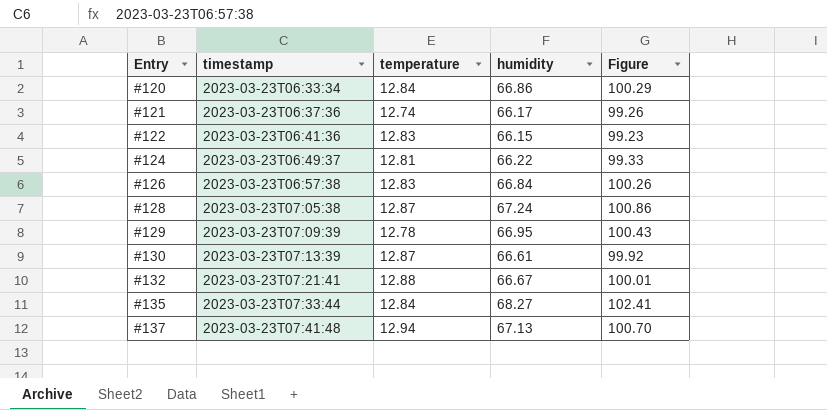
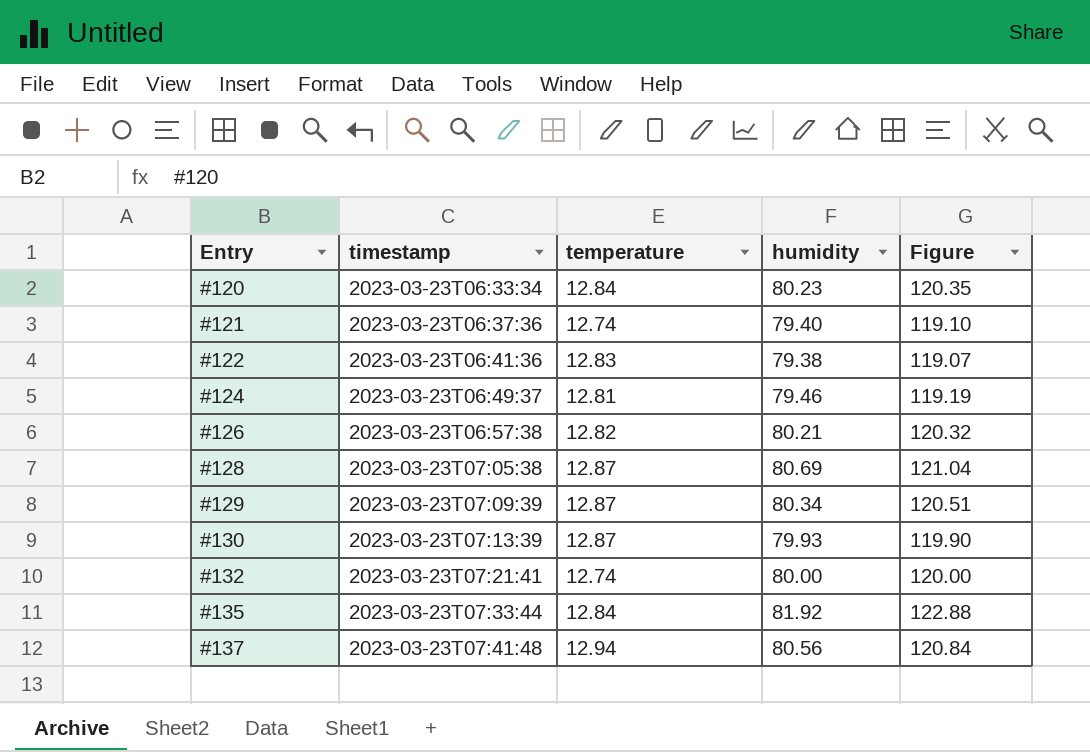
#120 | humidity: 66.86 -> 80.23
#120 | Figure: 100.29 -> 120.35
#121 | humidity: 66.17 -> 79.40
#121 | Figure: 99.26 -> 119.10
#122 | humidity: 66.15 -> 79.38
#122 | Figure: 99.23 -> 119.07
#124 | humidity: 66.22 -> 79.46
#124 | Figure: 99.33 -> 119.19
#126 | temperature: 12.83 -> 12.82
#126 | humidity: 66.84 -> 80.21
#126 | Figure: 100.26 -> 120.32
#128 | humidity: 67.24 -> 80.69
#128 | Figure: 100.86 -> 121.04
#129 | temperature: 12.78 -> 12.87
#129 | humidity: 66.95 -> 80.34
#129 | Figure: 100.43 -> 120.51
#130 | humidity: 66.61 -> 79.93
#130 | Figure: 99.92 -> 119.90
#132 | temperature: 12.88 -> 12.74
#132 | humidity: 66.67 -> 80.00
#132 | Figure: 100.01 -> 120.00
#135 | humidity: 68.27 -> 81.92
#135 | Figure: 102.41 -> 122.88
#137 | humidity: 67.13 -> 80.56
#137 | Figure: 100.70 -> 120.84

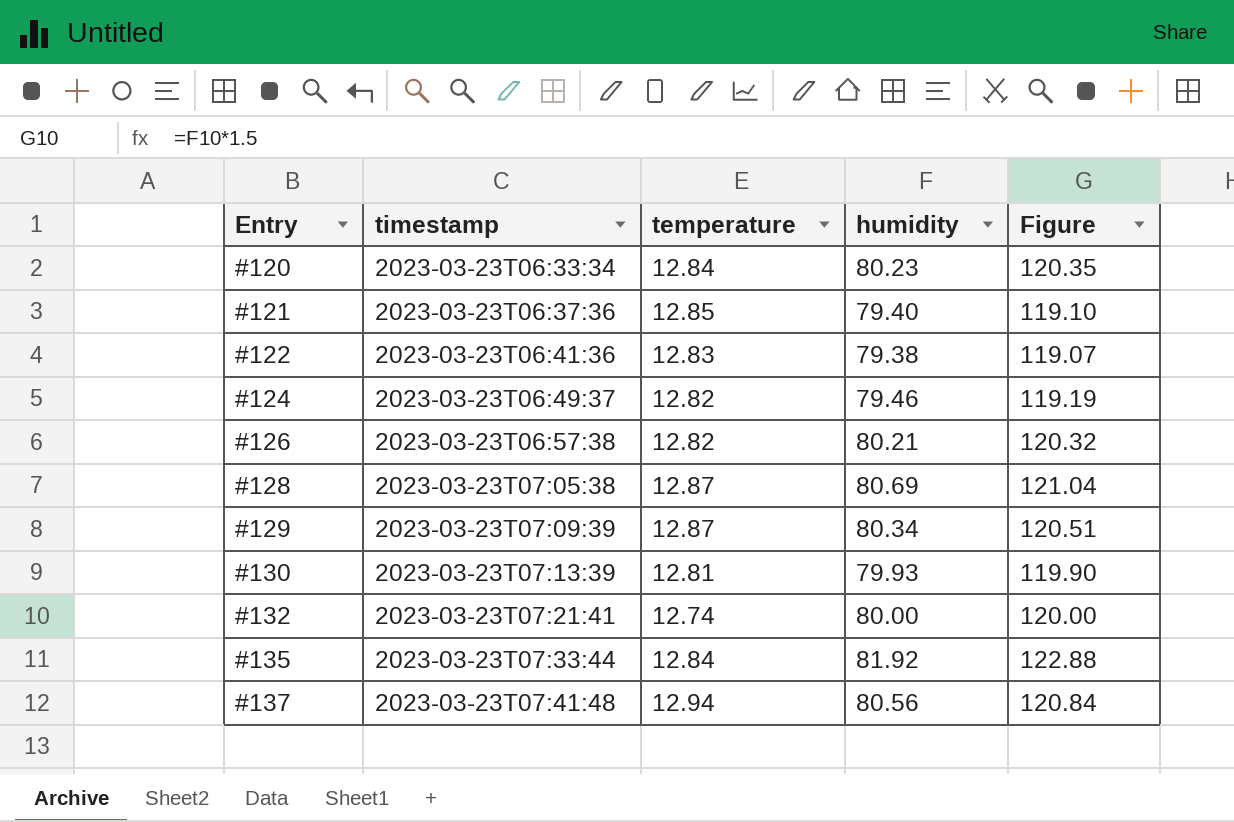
#121 | temperature: 12.74 -> 12.85
#124 | temperature: 12.81 -> 12.82
#130 | temperature: 12.87 -> 12.81

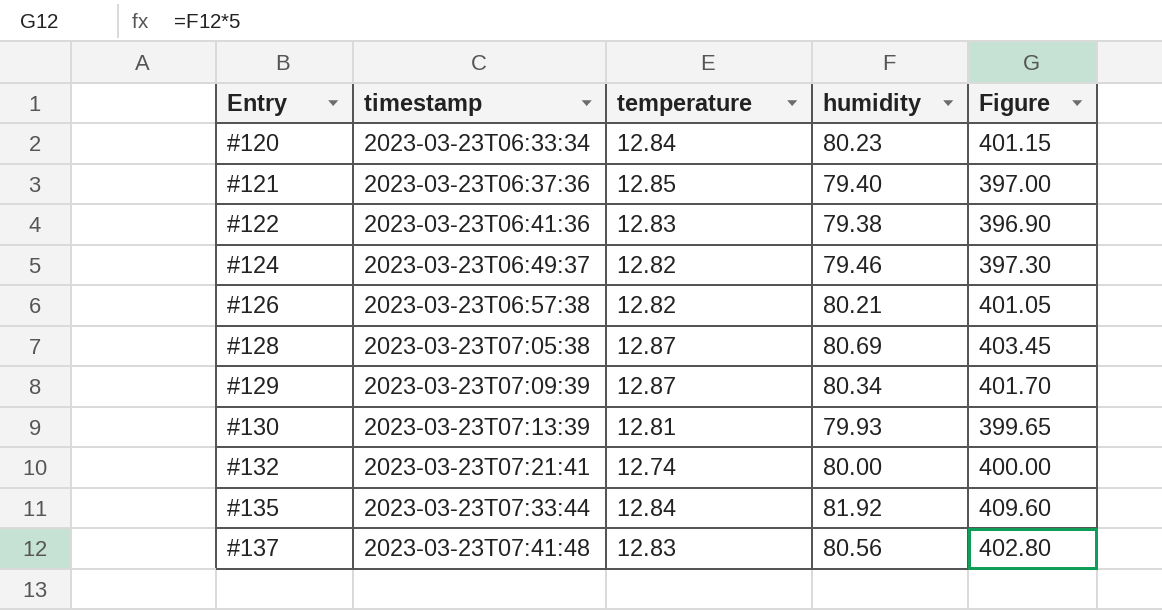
column Figure | formula: [humidity] * 1.5 -> [humidity] * 5
#137 | temperature: 12.94 -> 12.83

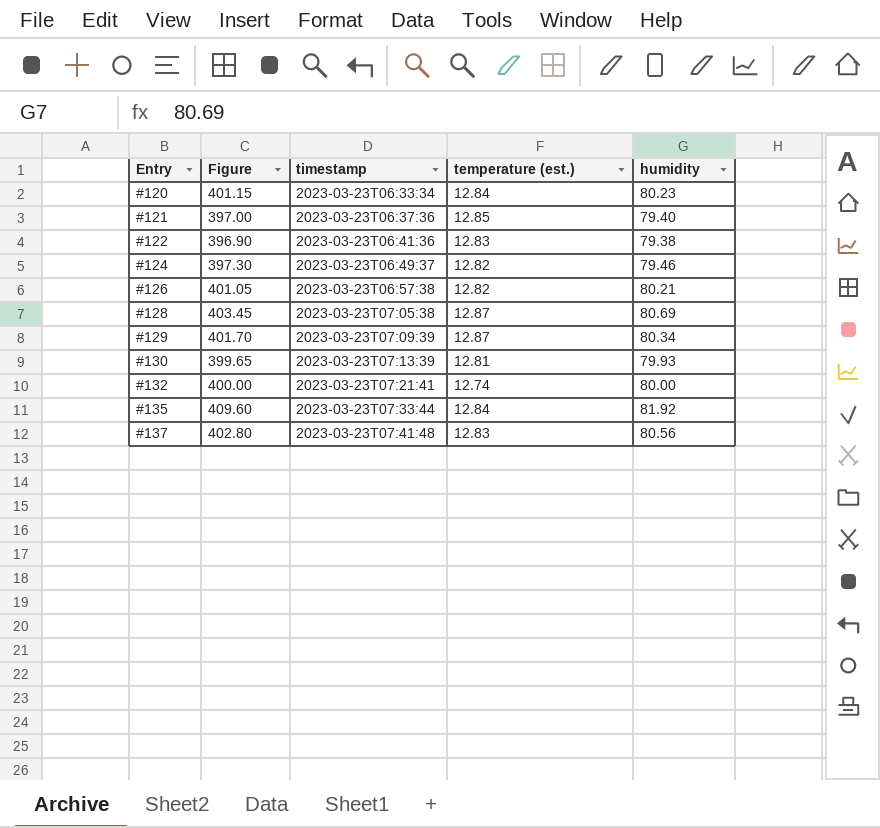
column Figure | position: 5 -> 2
column name: temperature -> temperature (est.)

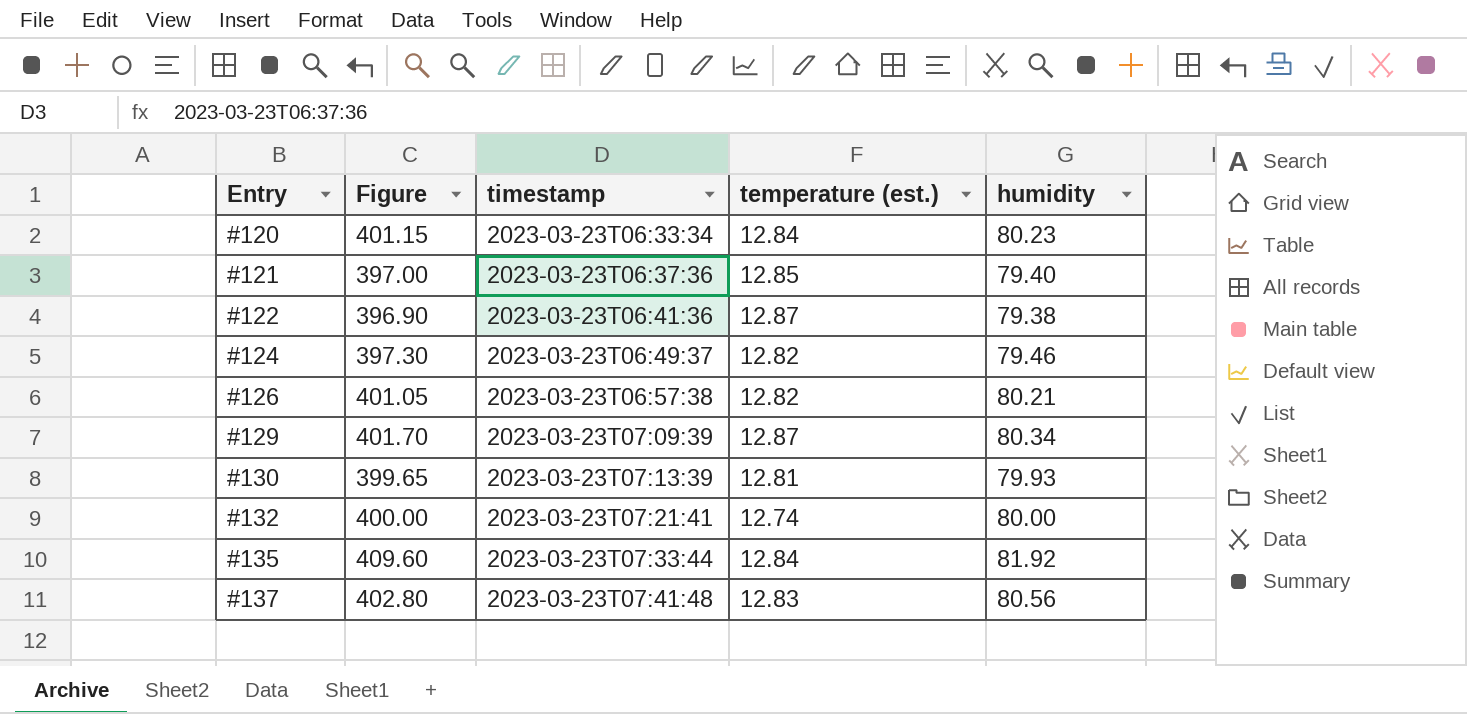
row #128: 403.45 | 2023-03-23T07:05:38 | 12.87 | 80.69 -> none
#122 | temperature (est.): 12.83 -> 12.87

